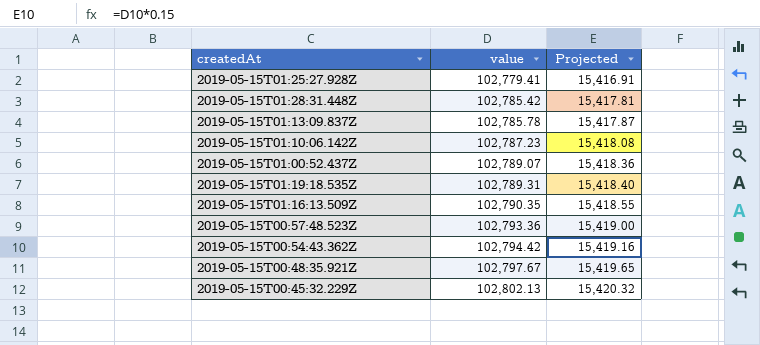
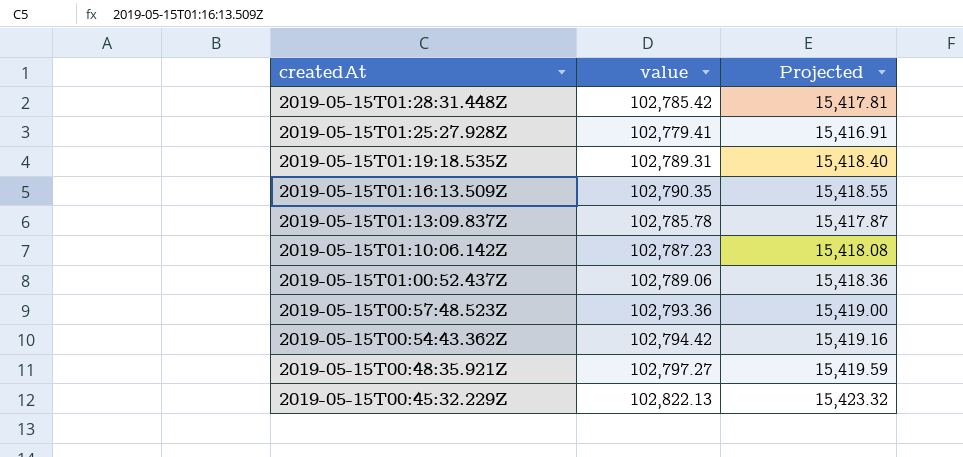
row order: value ascending -> createdAt descending
2019-05-15T01:00:52.437Z | value: 102,789.07 -> 102,789.06
2019-05-15T00:48:35.921Z | value: 102,797.67 -> 102,797.27
2019-05-15T00:48:35.921Z | Projected: 15,419.65 -> 15,419.59
2019-05-15T00:45:32.229Z | value: 102,802.13 -> 102,822.13
2019-05-15T00:45:32.229Z | Projected: 15,420.32 -> 15,423.32

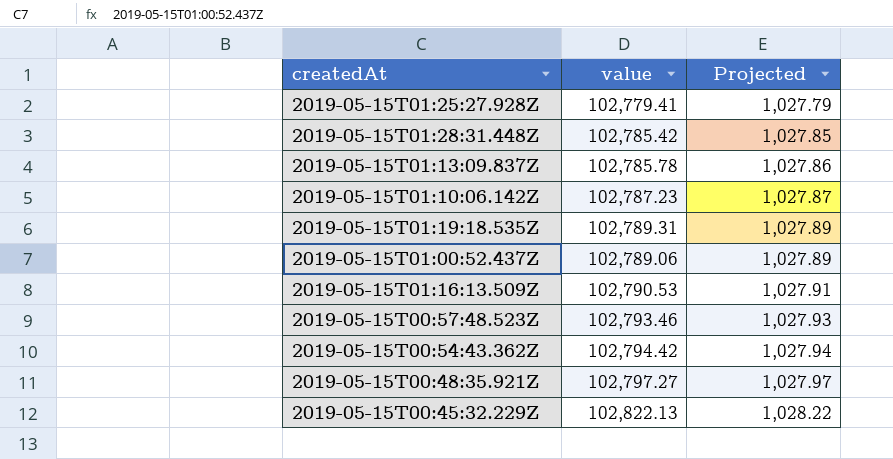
row order: createdAt descending -> Projected ascending
column Projected | formula: [value] * 0.15 -> [value] * 0.01
2019-05-15T01:16:13.509Z | value: 102,790.35 -> 102,790.53
2019-05-15T00:57:48.523Z | value: 102,793.36 -> 102,793.46

